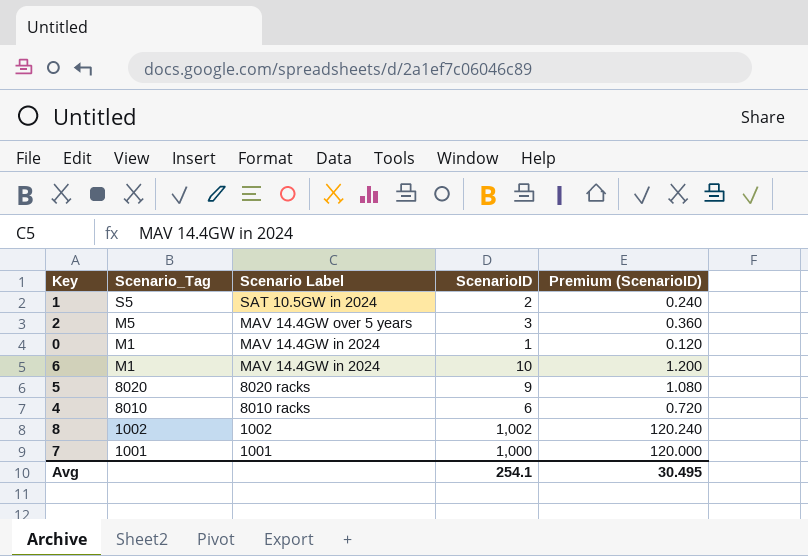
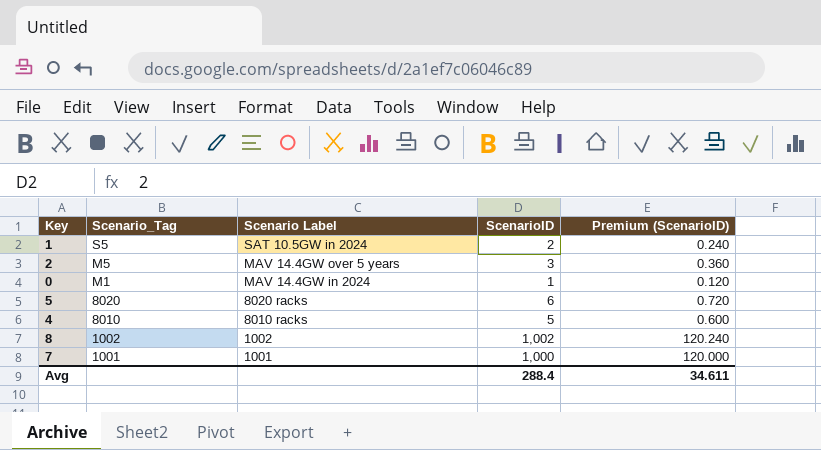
row 6: M1 | MAV 14.4GW in 2024 | 10 | 1.200 -> none
5 | ScenarioID: 9 -> 6
5 | Premium (ScenarioID): 1.080 -> 0.720
4 | ScenarioID: 6 -> 5
4 | Premium (ScenarioID): 0.720 -> 0.600
Avg | ScenarioID: 254.1 -> 288.4
Avg | Premium (ScenarioID): 30.495 -> 34.611

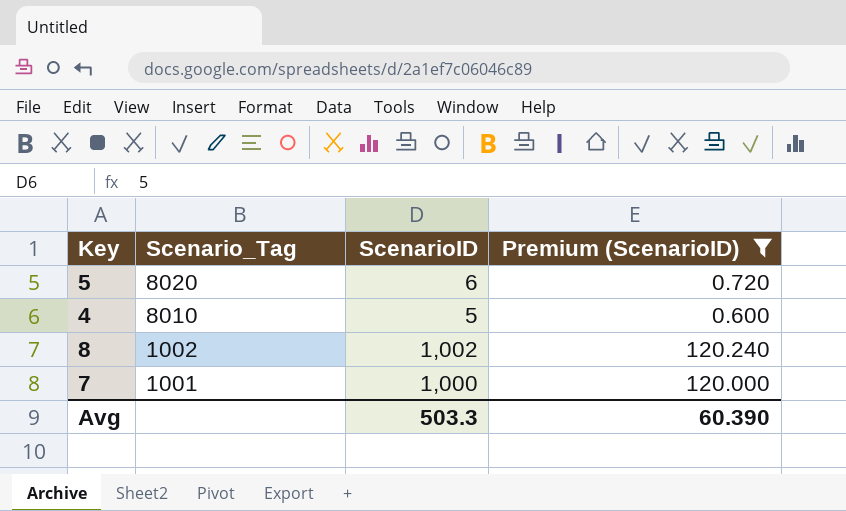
filter: none -> Premium (ScenarioID) >= 0.600
column Scenario Label | position: 3 -> none
Avg | ScenarioID: 288.4 -> 503.3
Avg | Premium (ScenarioID): 34.611 -> 60.390

